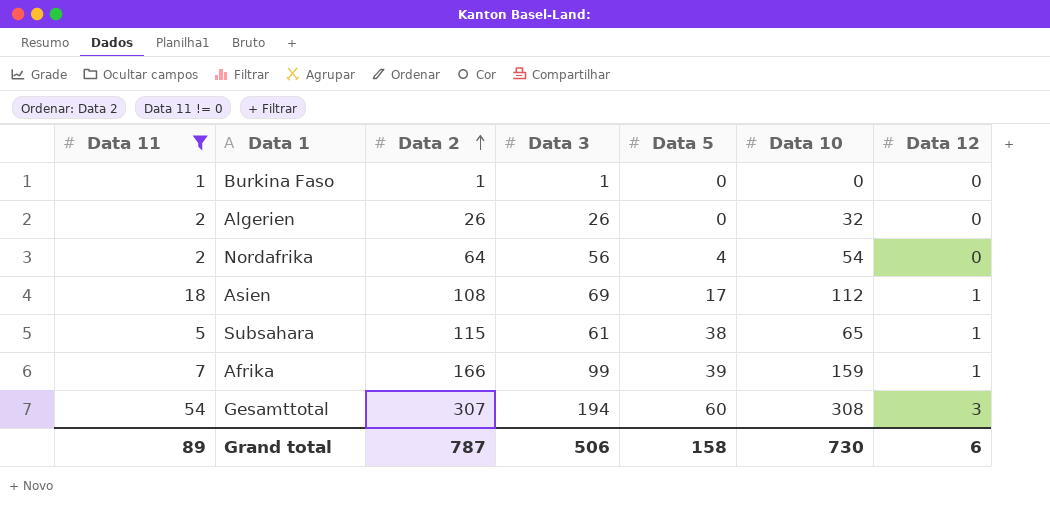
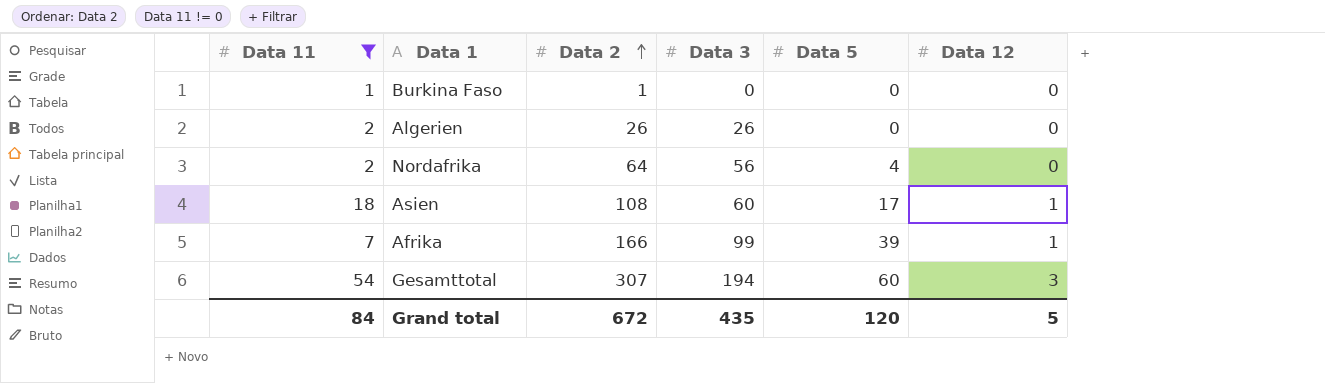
column Data 10 | position: 6 -> none
row Subsahara: 5 | 115 | 61 | 38 | 65 | 1 -> none
Burkina Faso | Data 3: 1 -> 0
Asien | Data 3: 69 -> 60
Grand total | Data 11: 89 -> 84
Grand total | Data 2: 787 -> 672
Grand total | Data 3: 506 -> 435
Grand total | Data 5: 158 -> 120
Grand total | Data 12: 6 -> 5

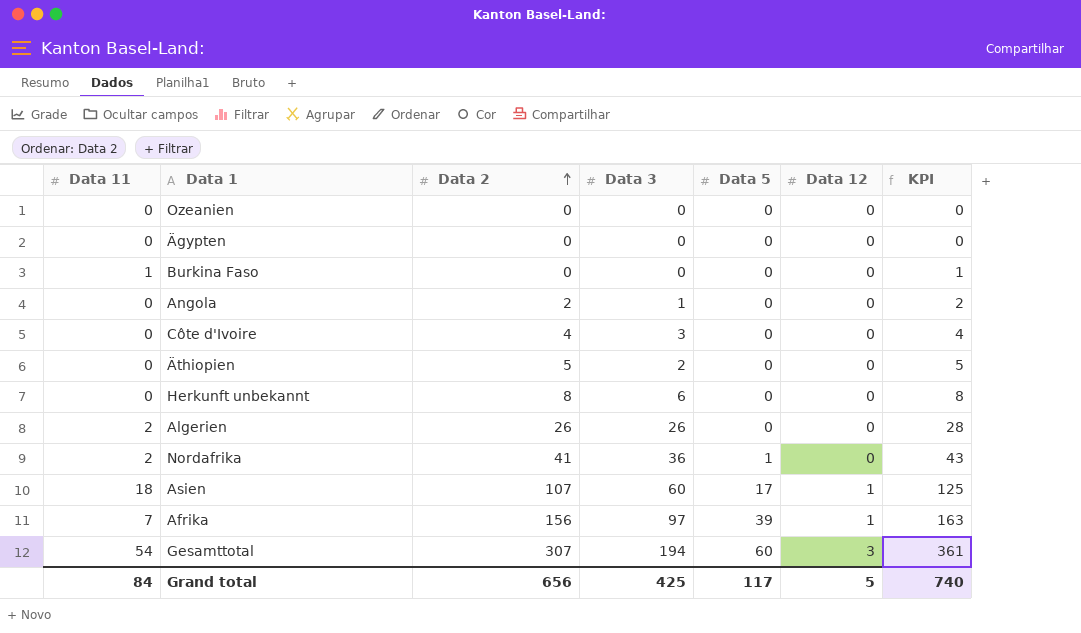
filter: Data 11 != 0 -> none
column KPI | formula: none -> [Data 11] + [Data 2]
Burkina Faso | Data 2: 1 -> 0
Nordafrika | Data 2: 64 -> 41
Nordafrika | Data 3: 56 -> 36
Nordafrika | Data 5: 4 -> 1
Asien | Data 2: 108 -> 107
Afrika | Data 2: 166 -> 156
Afrika | Data 3: 99 -> 97
Grand total | Data 2: 672 -> 656
Grand total | Data 3: 435 -> 425
Grand total | Data 5: 120 -> 117

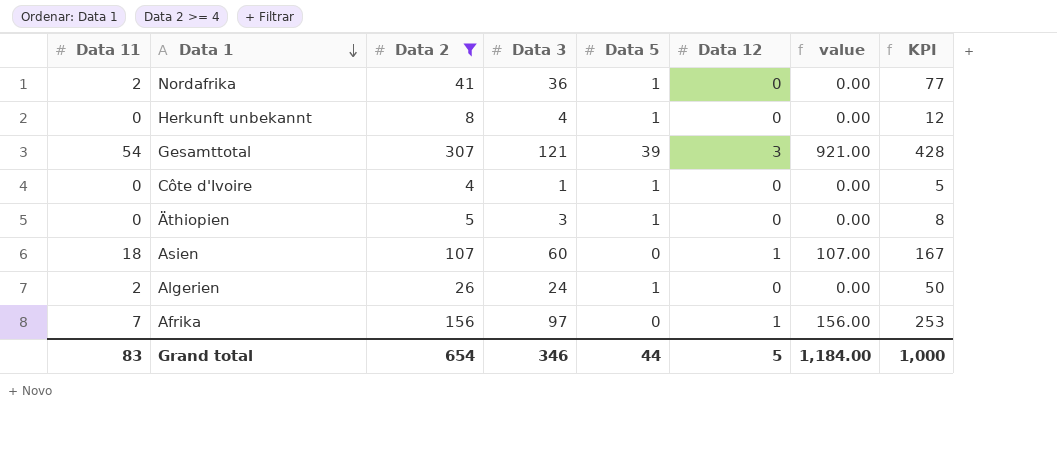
filter: none -> Data 2 >= 4
row order: Data 2 ascending -> Data 1 descending
column value | formula: none -> [Data 2] * [Data 12]
column KPI | formula: [Data 11] + [Data 2] -> [Data 2] + [Data 3]
Herkunft unbekannt | Data 3: 6 -> 4
Herkunft unbekannt | Data 5: 0 -> 1
Gesamttotal | Data 3: 194 -> 121
Gesamttotal | Data 5: 60 -> 39
Côte d'Ivoire | Data 3: 3 -> 1
Côte d'Ivoire | Data 5: 0 -> 1
Äthiopien | Data 3: 2 -> 3
Äthiopien | Data 5: 0 -> 1
Asien | Data 5: 17 -> 0
Algerien | Data 3: 26 -> 24
Algerien | Data 5: 0 -> 1
Afrika | Data 5: 39 -> 0
Grand total | Data 11: 84 -> 83
Grand total | Data 2: 656 -> 654
Grand total | Data 3: 425 -> 346
Grand total | Data 5: 117 -> 44
Grand total | KPI: 740 -> 1,000

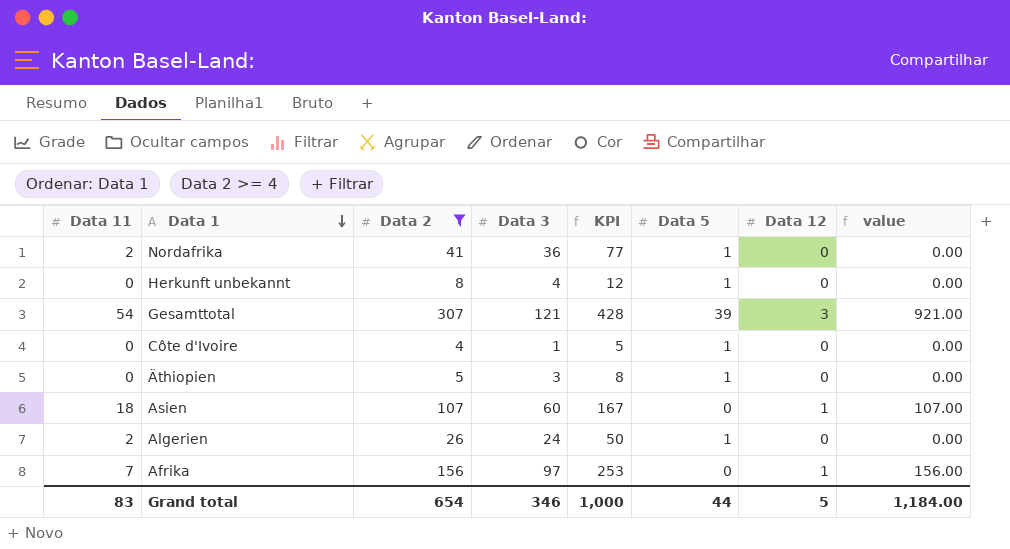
column KPI | position: 8 -> 5

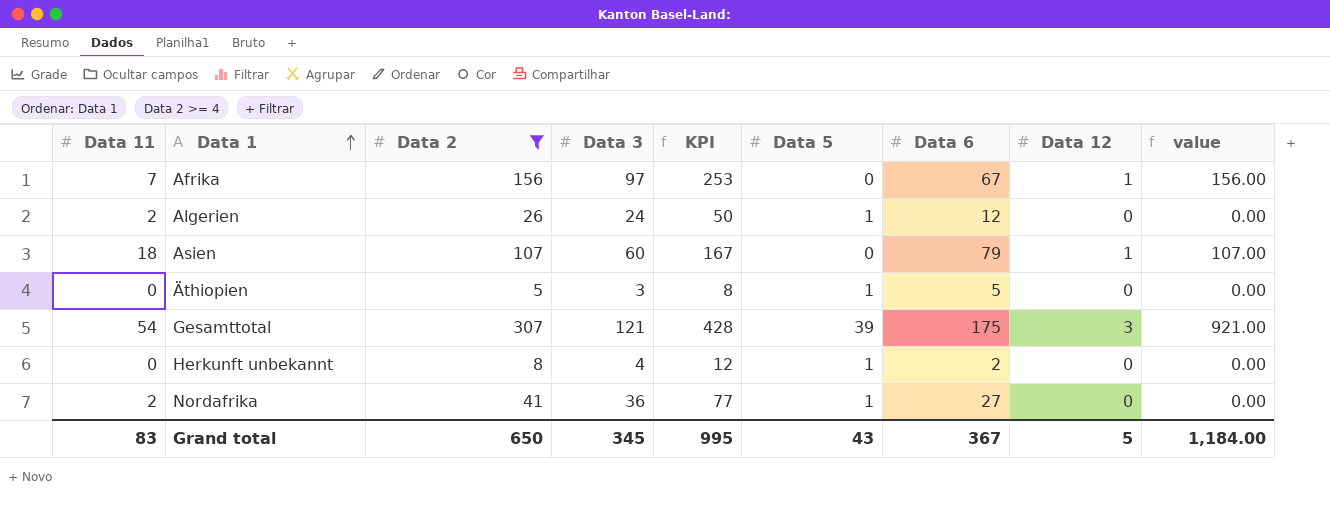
row order: Data 1 descending -> Data 1 ascending
column Data 6 | position: none -> 7
row Côte d'Ivoire: 0 | 4 | 1 | 5 | 1 | 0 | 0.00 -> none
Grand total | Data 2: 654 -> 650
Grand total | Data 3: 346 -> 345
Grand total | KPI: 1,000 -> 995
Grand total | Data 5: 44 -> 43

